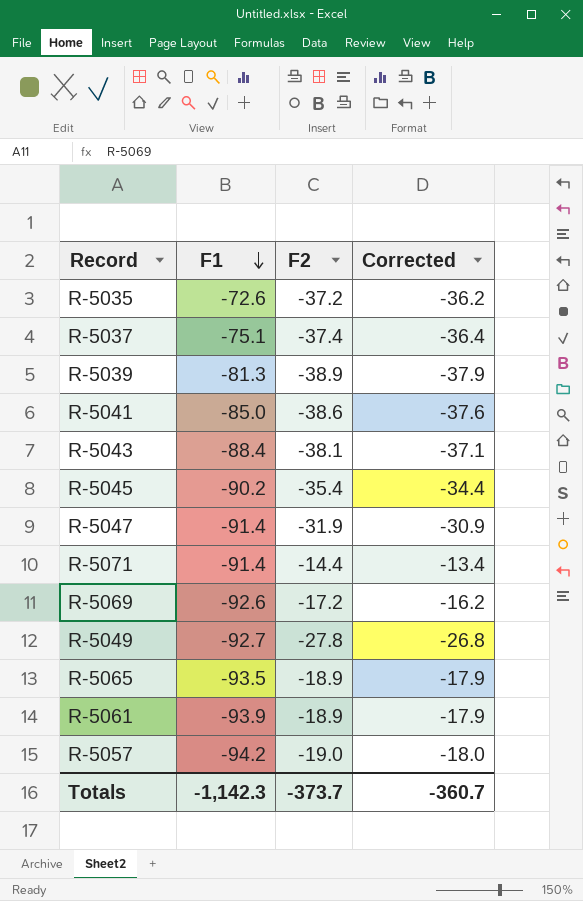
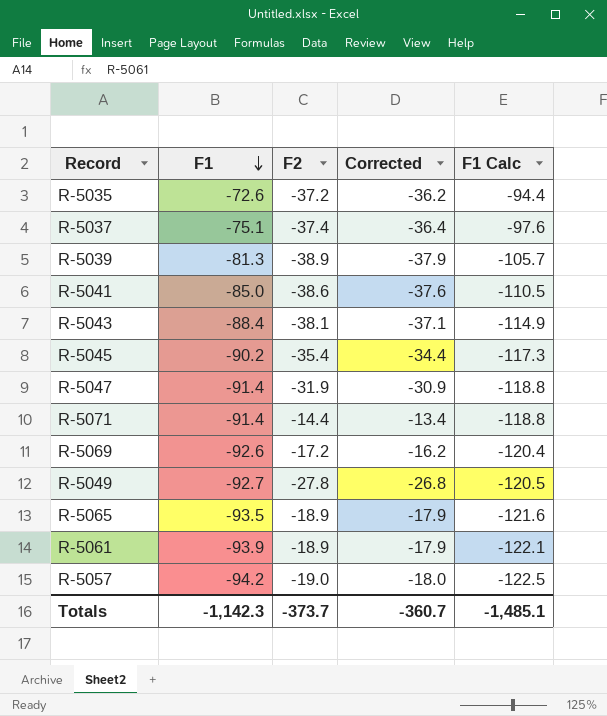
column F1 Calc | formula: none -> [F1] * 1.3

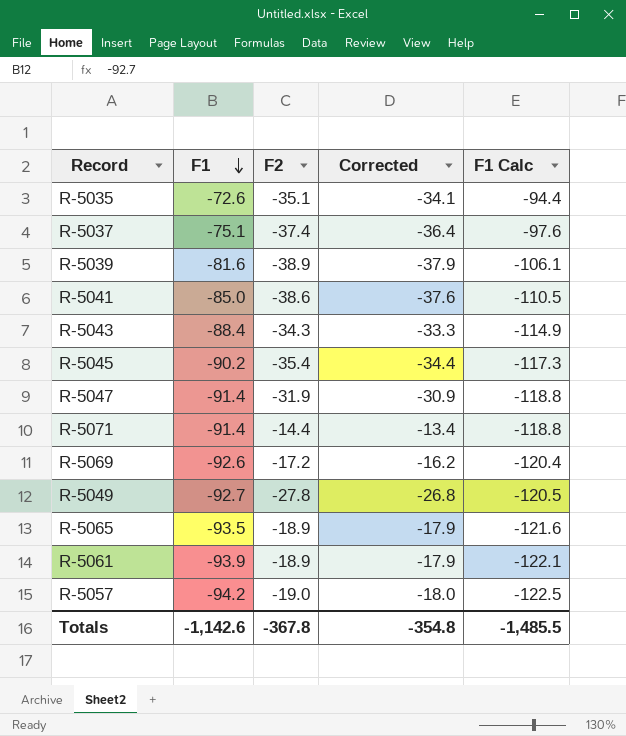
R-5035 | F2: -37.2 -> -35.1
R-5035 | Corrected: -36.2 -> -34.1
R-5039 | F1: -81.3 -> -81.6
R-5039 | F1 Calc: -105.7 -> -106.1
R-5043 | F2: -38.1 -> -34.3
R-5043 | Corrected: -37.1 -> -33.3
Totals | F1: -1,142.3 -> -1,142.6
Totals | F2: -373.7 -> -367.8
Totals | Corrected: -360.7 -> -354.8
Totals | F1 Calc: -1,485.1 -> -1,485.5

